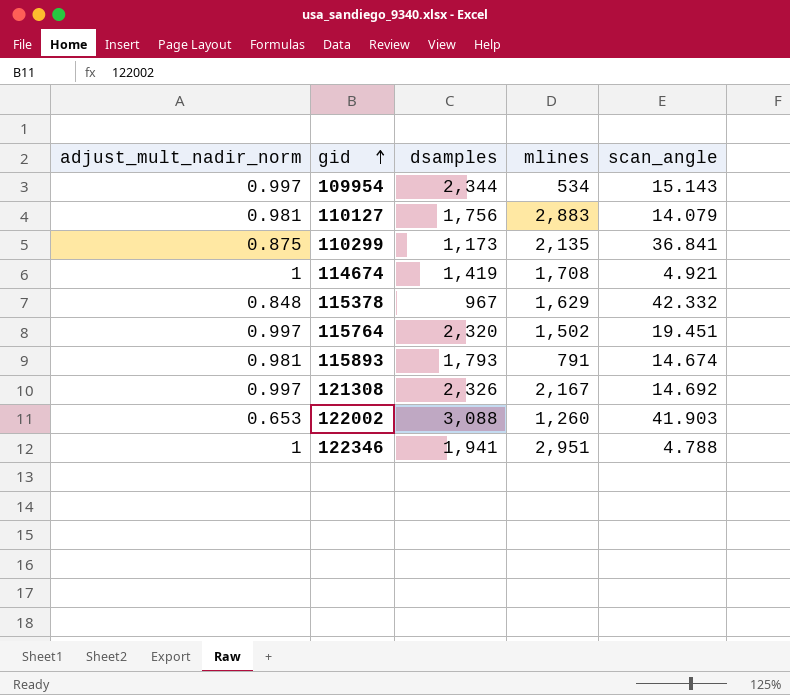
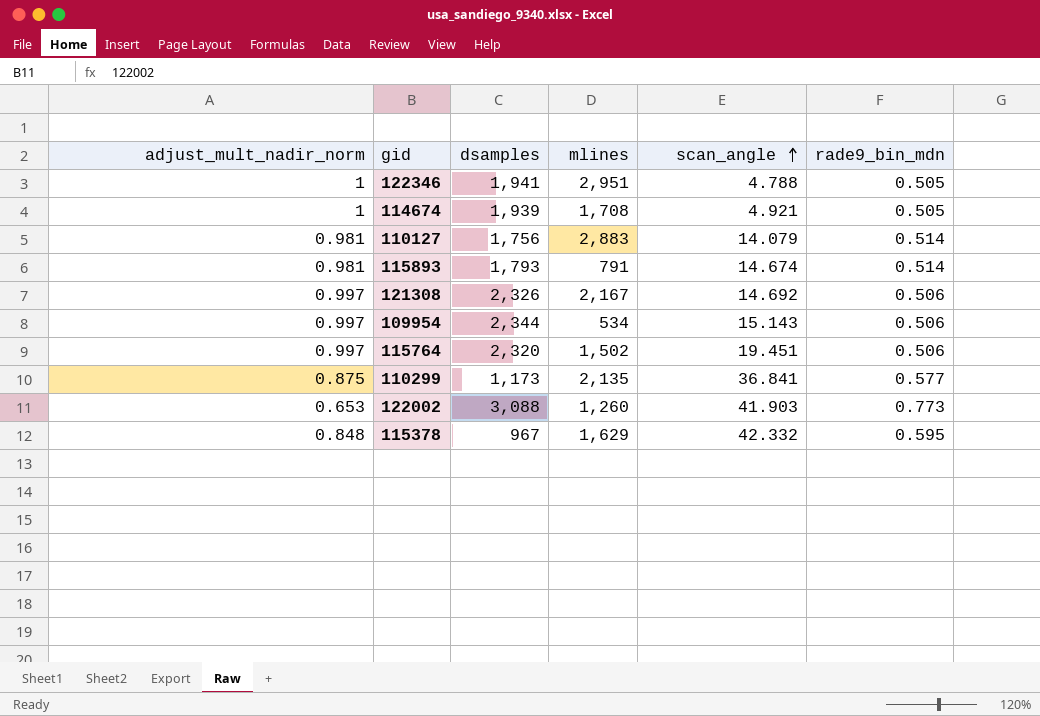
row order: gid ascending -> scan_angle ascending
column rade9_bin_mdn | position: none -> 6
114674 | dsamples: 1,419 -> 1,939

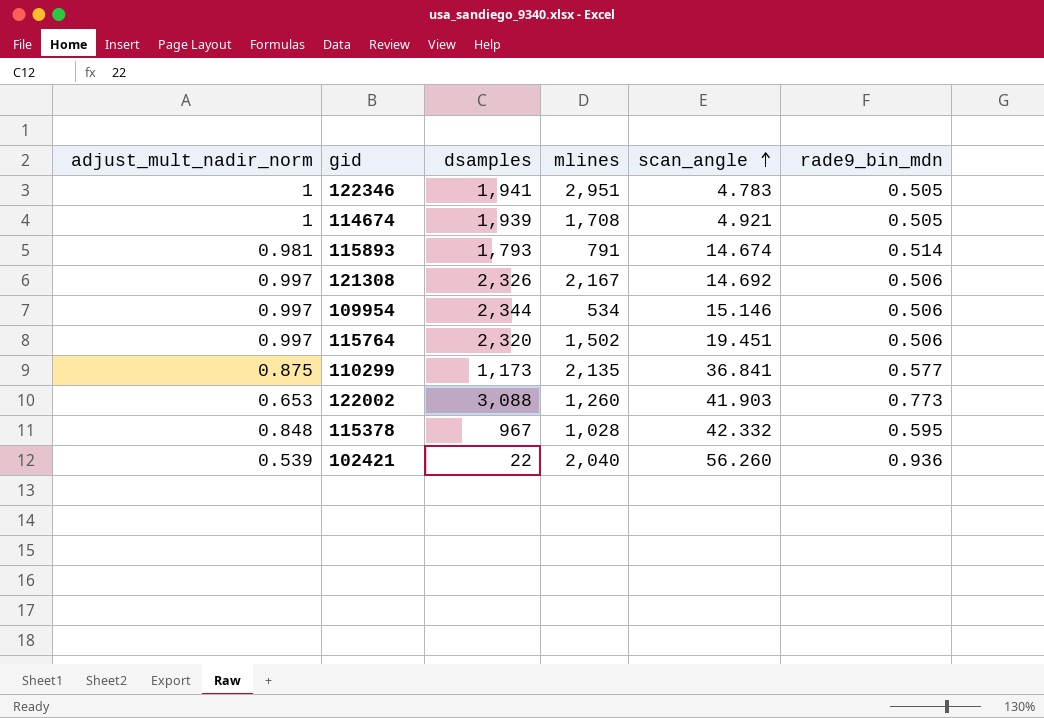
row 110127: 0.981 | 1,756 | 2,883 | 14.079 | 0.514 -> none
122346 | scan_angle: 4.788 -> 4.783
109954 | scan_angle: 15.143 -> 15.146
115378 | mlines: 1,629 -> 1,028
row 102421: none -> 0.539 | 22 | 2,040 | 56.260 | 0.936

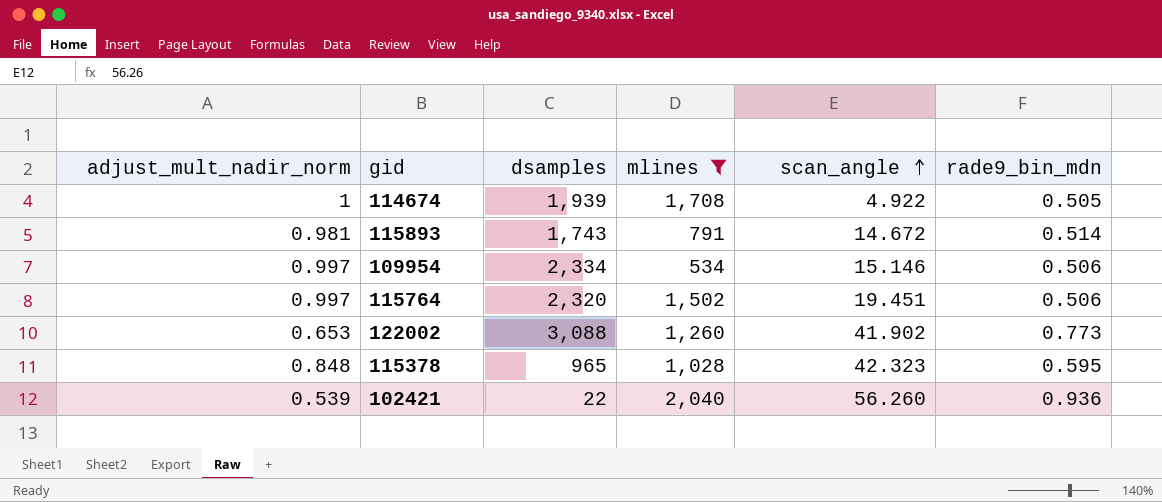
filter: none -> mlines <= 2,040
114674 | scan_angle: 4.921 -> 4.922
115893 | dsamples: 1,793 -> 1,743
115893 | scan_angle: 14.674 -> 14.672
109954 | dsamples: 2,344 -> 2,334
122002 | scan_angle: 41.903 -> 41.902
115378 | dsamples: 967 -> 965
115378 | scan_angle: 42.332 -> 42.323

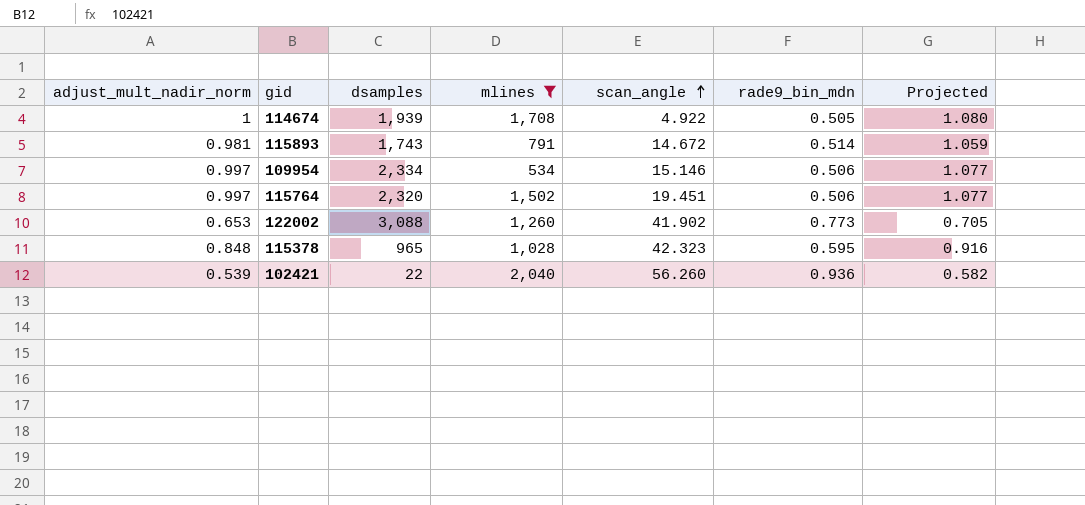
column Projected | formula: none -> [adjust_mult_nadir_norm] * 1.08

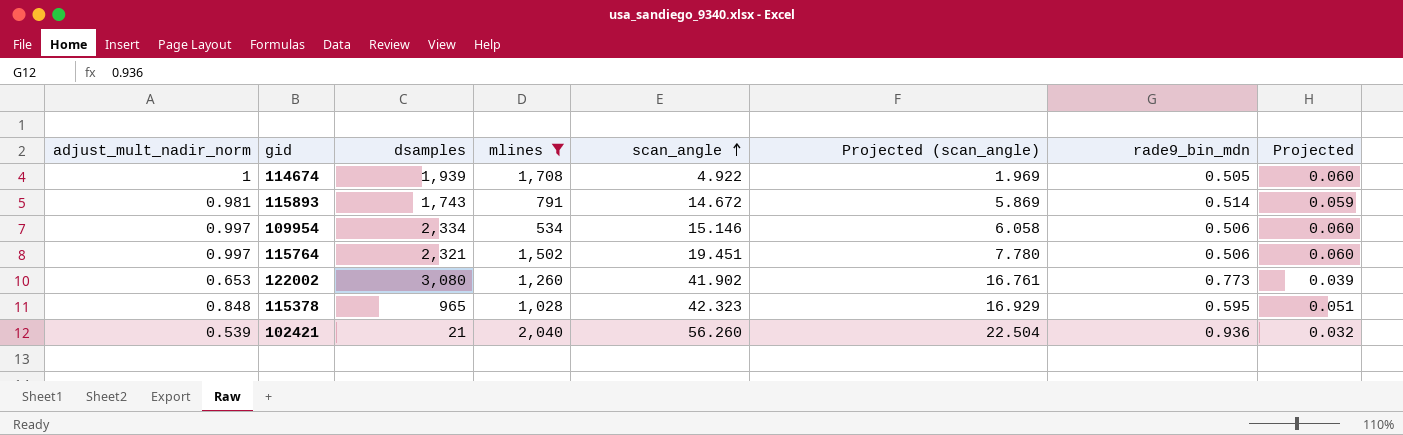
column Projected (scan_angle) | formula: none -> [scan_angle] * 0.4
column Projected | formula: [adjust_mult_nadir_norm] * 1.08 -> [adjust_mult_nadir_norm] * 0.06
115764 | dsamples: 2,320 -> 2,321
122002 | dsamples: 3,088 -> 3,080
102421 | dsamples: 22 -> 21

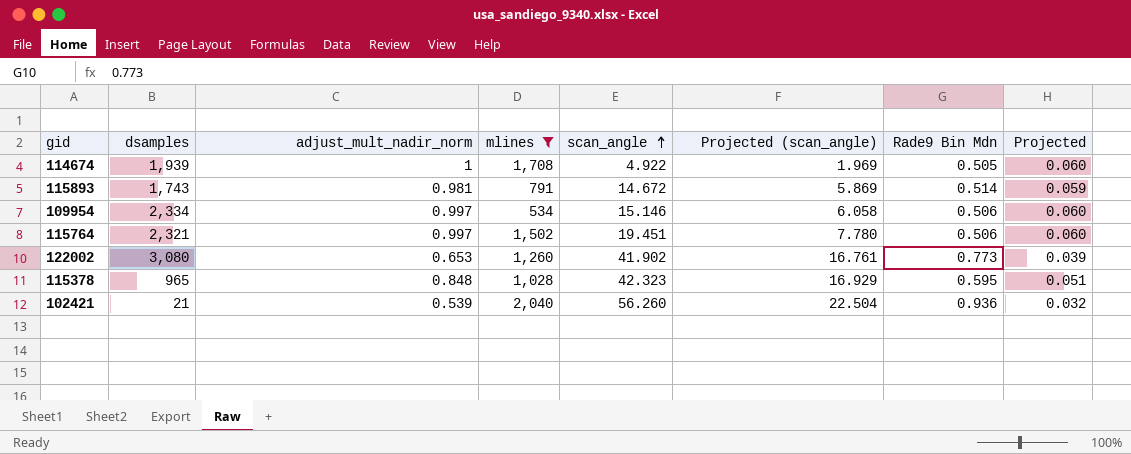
column adjust_mult_nadir_norm | position: 1 -> 3
column name: rade9_bin_mdn -> Rade9 Bin Mdn

